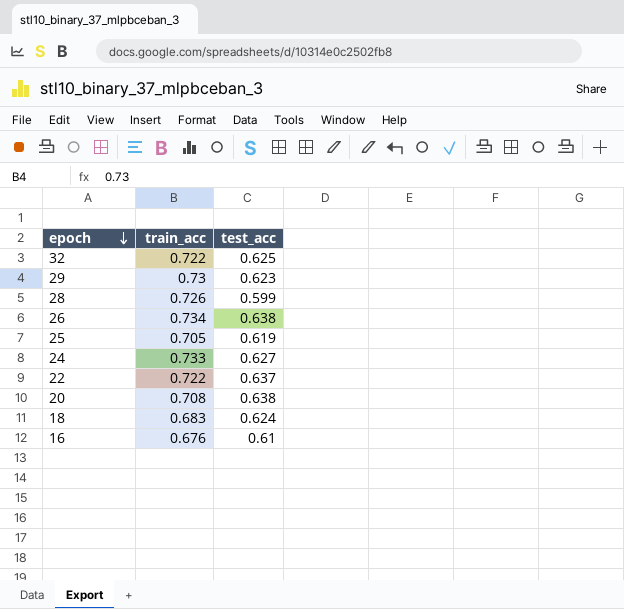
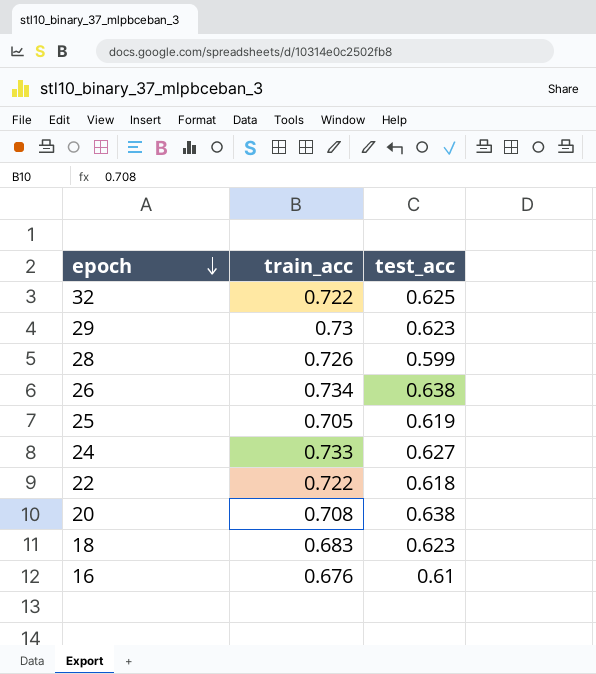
22 | test_acc: 0.637 -> 0.618
18 | test_acc: 0.624 -> 0.623

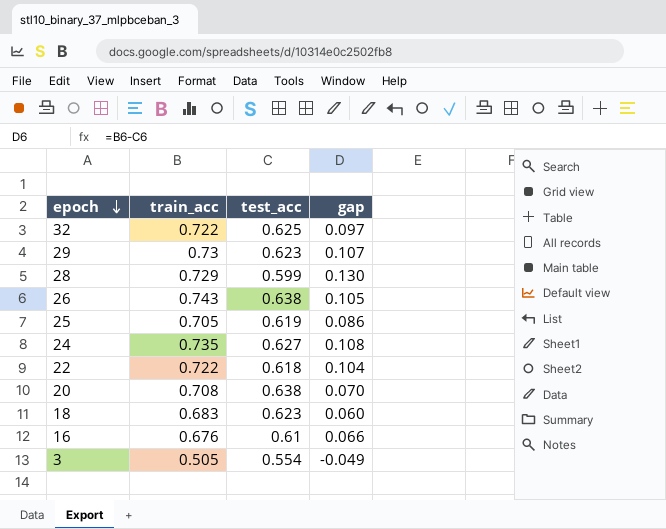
column gap | formula: none -> [train_acc] - [test_acc]
28 | train_acc: 0.726 -> 0.729
26 | train_acc: 0.734 -> 0.743
24 | train_acc: 0.733 -> 0.735
row 3: none -> 0.505 | 0.554 | -0.049

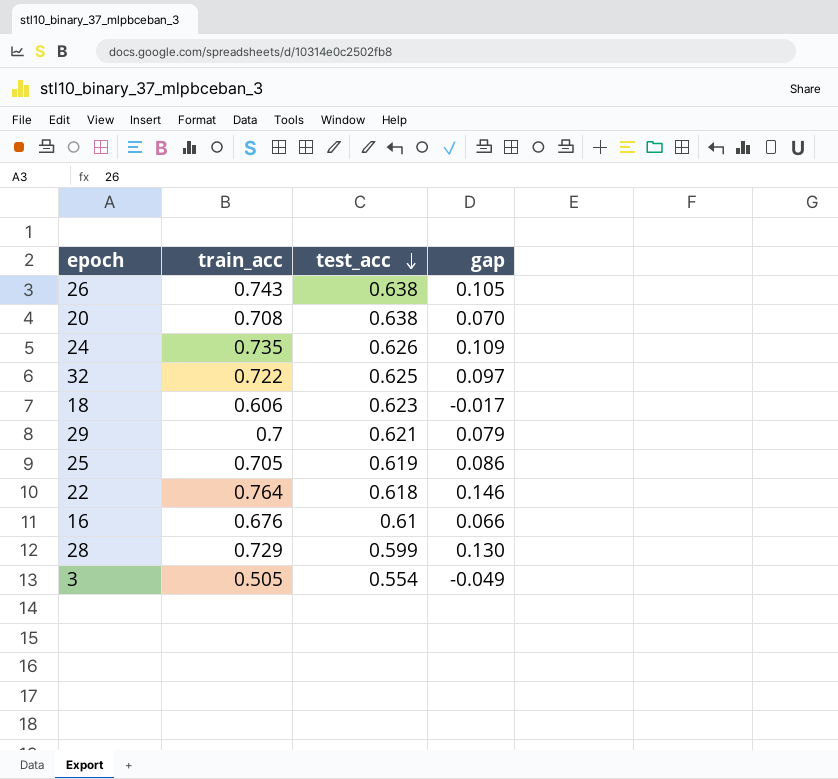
row order: epoch descending -> test_acc descending
24 | test_acc: 0.627 -> 0.626
24 | gap: 0.108 -> 0.109
18 | train_acc: 0.683 -> 0.606
18 | gap: 0.060 -> -0.017
29 | train_acc: 0.73 -> 0.7
29 | test_acc: 0.623 -> 0.621
29 | gap: 0.107 -> 0.079
22 | train_acc: 0.722 -> 0.764
22 | gap: 0.104 -> 0.146

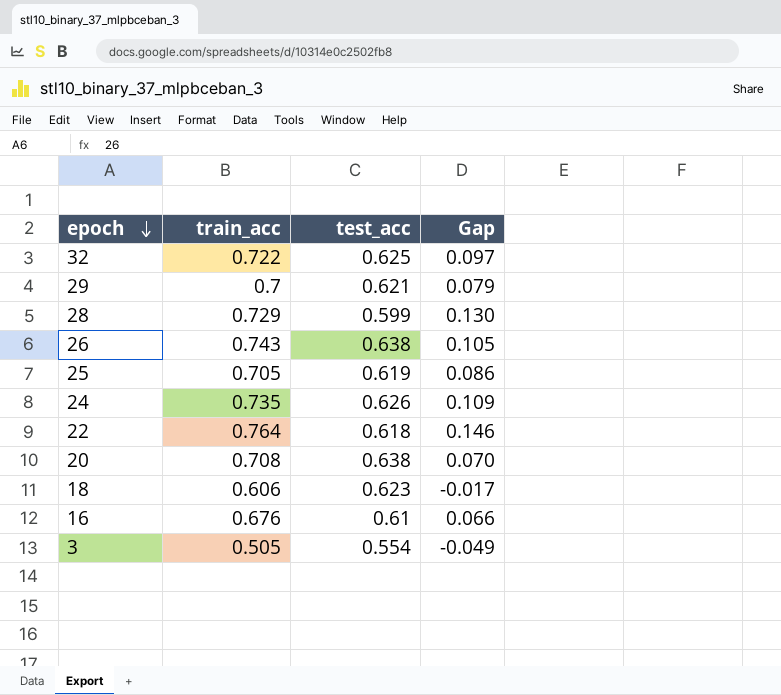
row order: test_acc descending -> epoch descending
column name: gap -> Gap

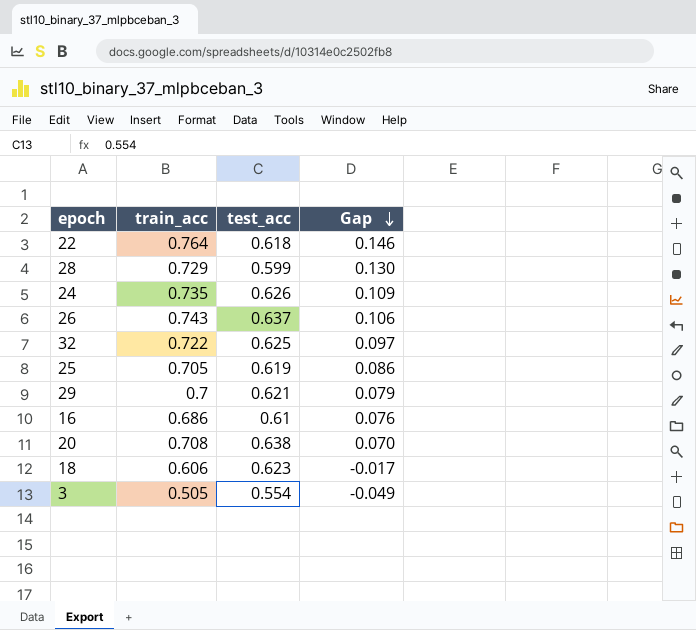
row order: epoch descending -> Gap descending
26 | test_acc: 0.638 -> 0.637
26 | Gap: 0.105 -> 0.106
16 | train_acc: 0.676 -> 0.686
16 | Gap: 0.066 -> 0.076

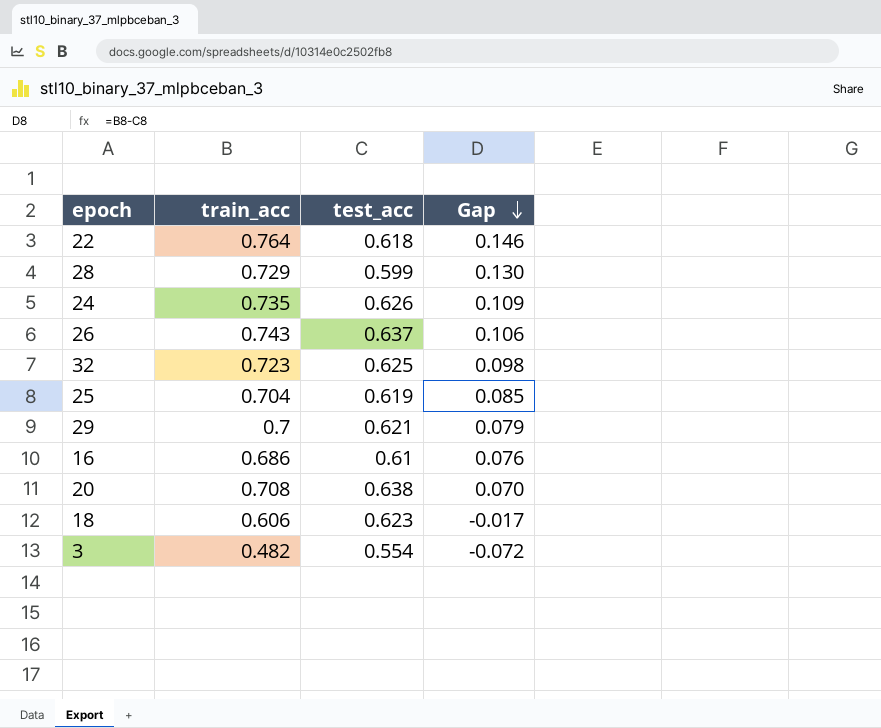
32 | train_acc: 0.722 -> 0.723
32 | Gap: 0.097 -> 0.098
25 | train_acc: 0.705 -> 0.704
25 | Gap: 0.086 -> 0.085
3 | train_acc: 0.505 -> 0.482
3 | Gap: -0.049 -> -0.072

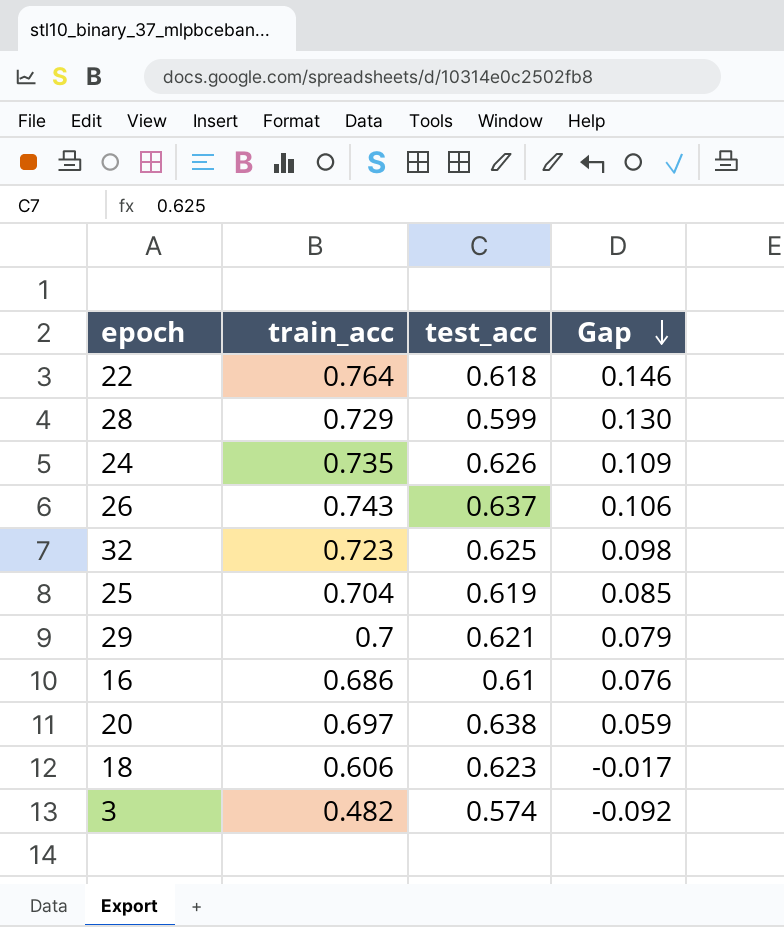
20 | train_acc: 0.708 -> 0.697
20 | Gap: 0.070 -> 0.059
3 | test_acc: 0.554 -> 0.574
3 | Gap: -0.072 -> -0.092

